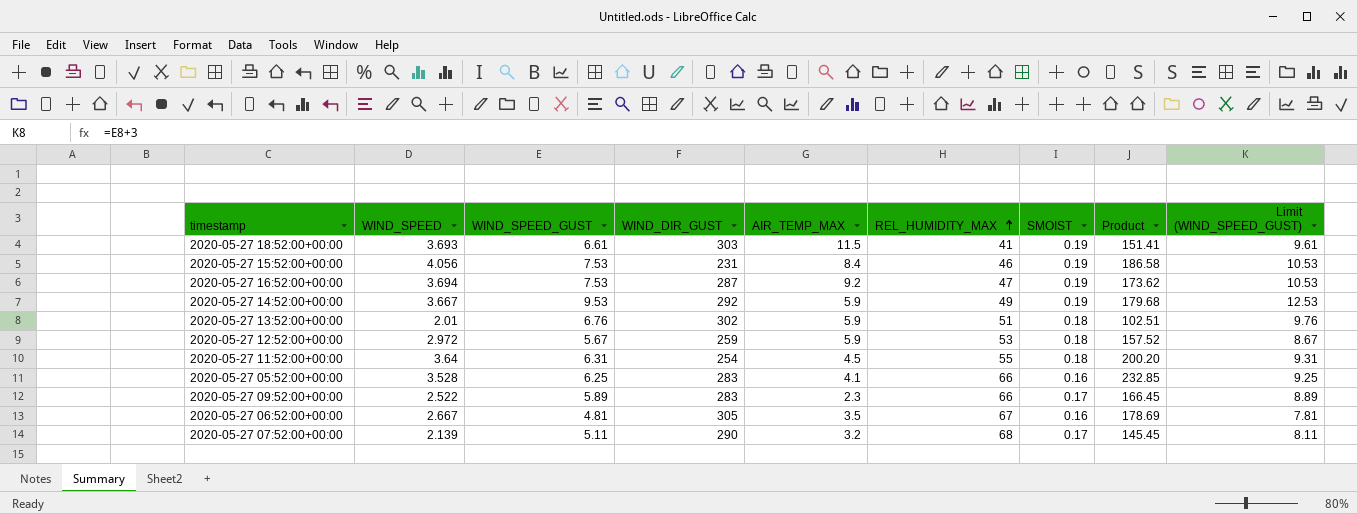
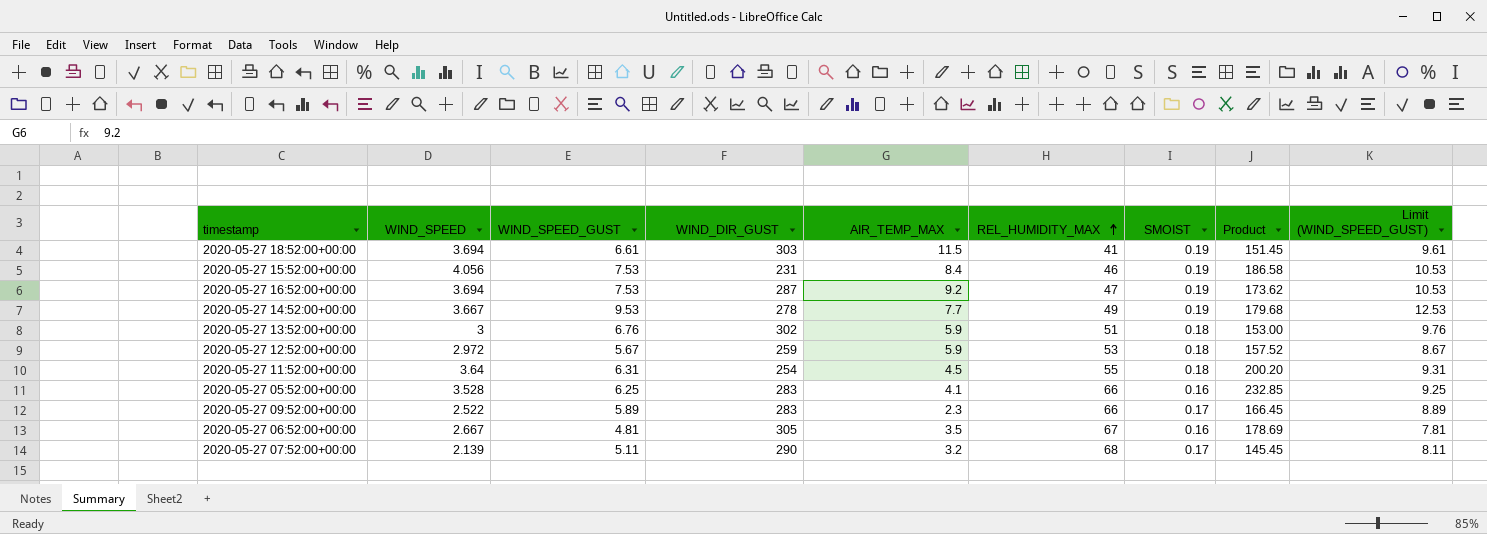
2020-05-27 18:52:00+00:00 | WIND_SPEED: 3.693 -> 3.694
2020-05-27 18:52:00+00:00 | Product: 151.41 -> 151.45
2020-05-27 14:52:00+00:00 | WIND_DIR_GUST: 292 -> 278
2020-05-27 14:52:00+00:00 | AIR_TEMP_MAX: 5.9 -> 7.7
2020-05-27 13:52:00+00:00 | WIND_SPEED: 2.01 -> 3
2020-05-27 13:52:00+00:00 | Product: 102.51 -> 153.00

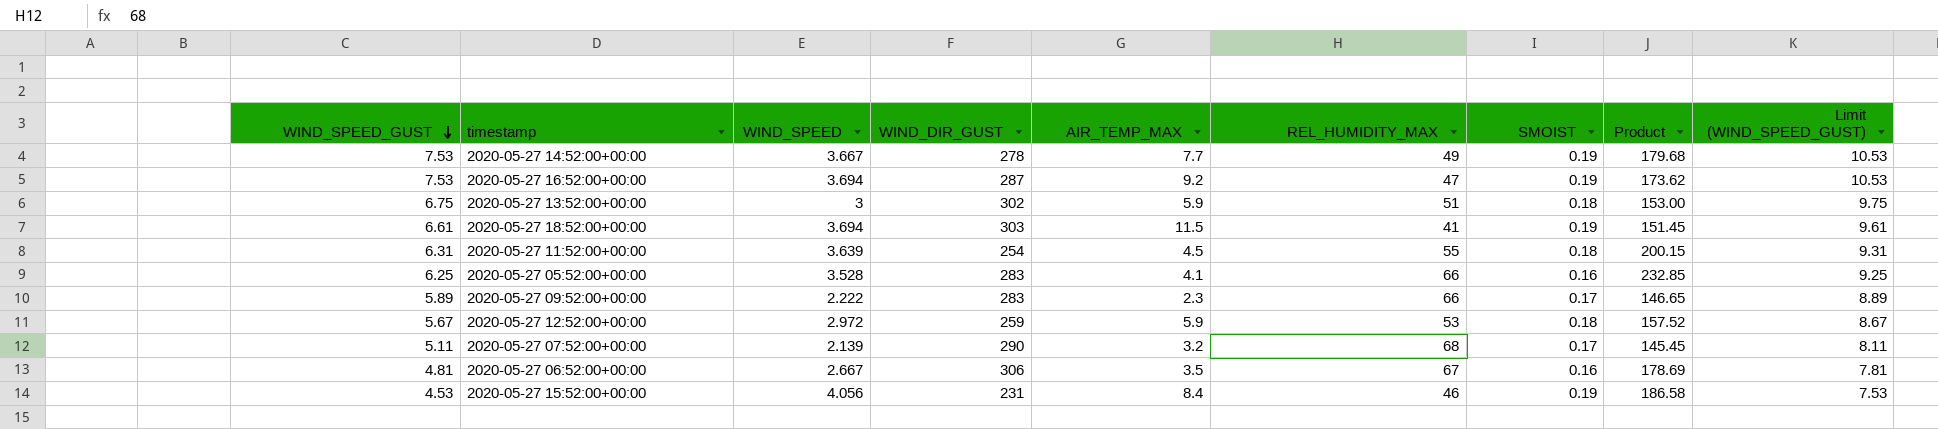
row order: REL_HUMIDITY_MAX ascending -> WIND_SPEED_GUST descending
column WIND_SPEED_GUST | position: 3 -> 1
2020-05-27 14:52:00+00:00 | WIND_SPEED_GUST: 9.53 -> 7.53
2020-05-27 14:52:00+00:00 | Limit (WIND_SPEED_GUST): 12.53 -> 10.53
2020-05-27 13:52:00+00:00 | WIND_SPEED_GUST: 6.76 -> 6.75
2020-05-27 13:52:00+00:00 | Limit (WIND_SPEED_GUST): 9.76 -> 9.75
2020-05-27 11:52:00+00:00 | WIND_SPEED: 3.64 -> 3.639
2020-05-27 11:52:00+00:00 | Product: 200.20 -> 200.15
2020-05-27 09:52:00+00:00 | WIND_SPEED: 2.522 -> 2.222
2020-05-27 09:52:00+00:00 | Product: 166.45 -> 146.65
2020-05-27 06:52:00+00:00 | WIND_DIR_GUST: 305 -> 306
2020-05-27 15:52:00+00:00 | WIND_SPEED_GUST: 7.53 -> 4.53
2020-05-27 15:52:00+00:00 | Limit (WIND_SPEED_GUST): 10.53 -> 7.53

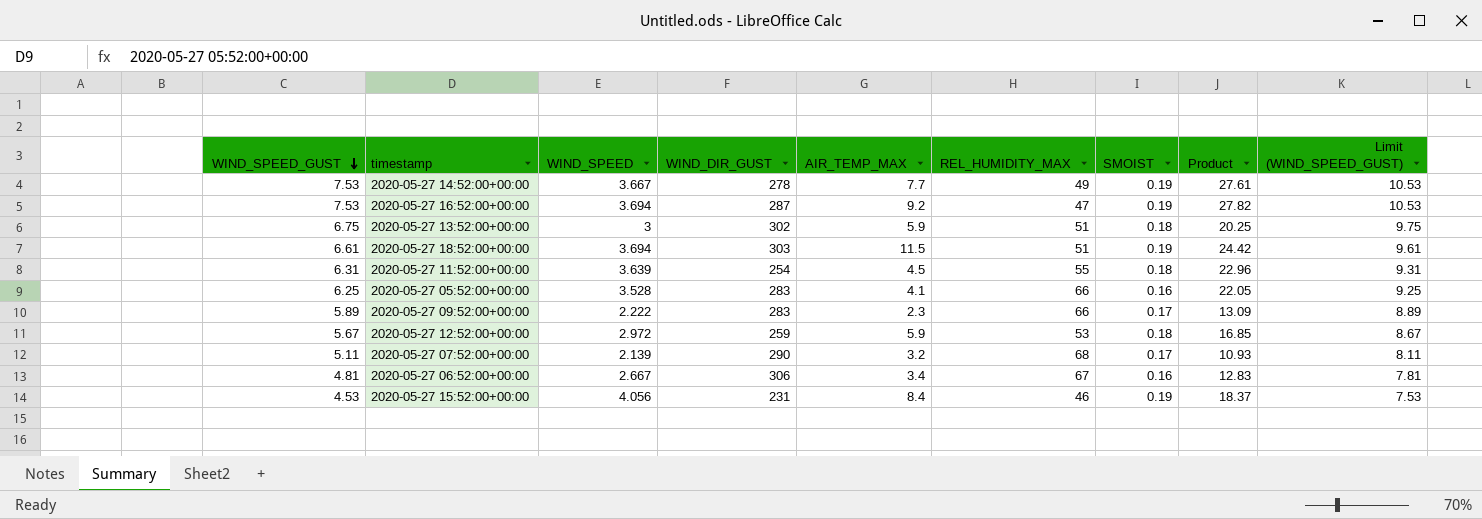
column Product | formula: [WIND_SPEED] * [REL_HUMIDITY_MAX] -> [WIND_SPEED_GUST] * [WIND_SPEED]
2020-05-27 18:52:00+00:00 | REL_HUMIDITY_MAX: 41 -> 51
2020-05-27 06:52:00+00:00 | AIR_TEMP_MAX: 3.5 -> 3.4

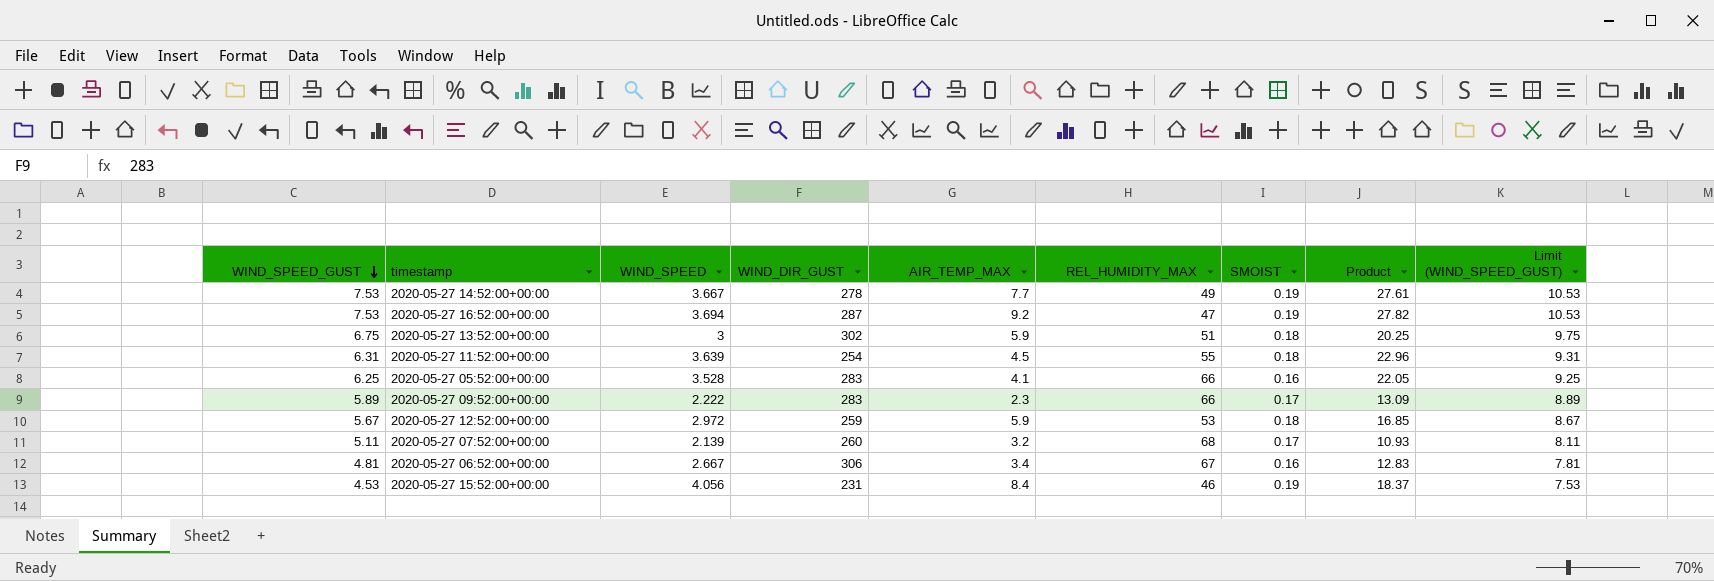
row 2020-05-27 18:52:00+00:00: 6.61 | 3.694 | 303 | 11.5 | 51 | 0.19 | 24.42 | 9.61 -> none
2020-05-27 07:52:00+00:00 | WIND_DIR_GUST: 290 -> 260

